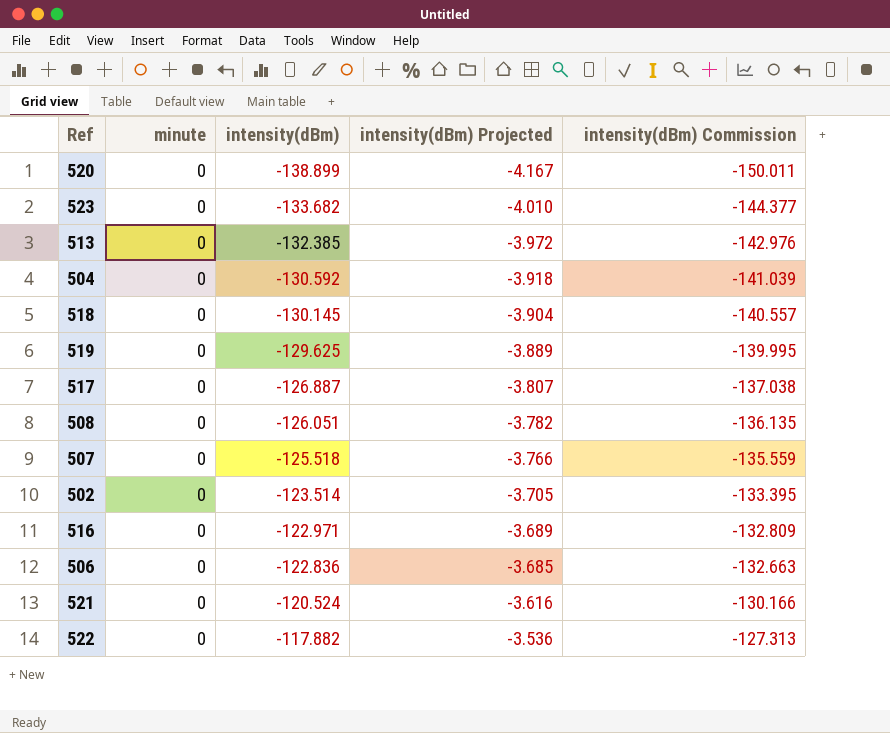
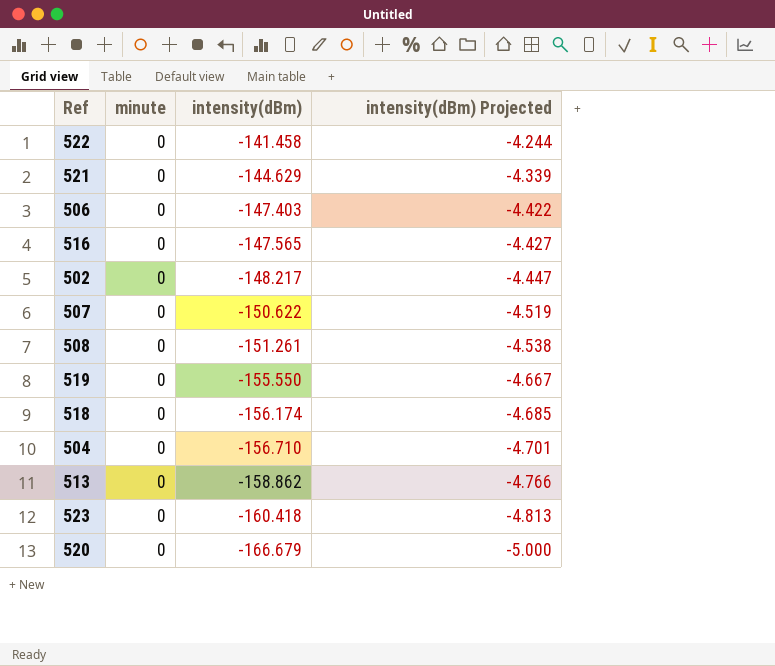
row order: intensity(dBm) ascending -> intensity(dBm) descending
column intensity(dBm) Commission | formula: [intensity(dBm)] * 1.08 -> none
row 517: 0 | -126.887 | -3.807 | -137.038 -> none
522 | intensity(dBm): -117.882 -> -141.458
522 | intensity(dBm) Projected: -3.536 -> -4.244
521 | intensity(dBm): -120.524 -> -144.629
521 | intensity(dBm) Projected: -3.616 -> -4.339
506 | intensity(dBm): -122.836 -> -147.403
506 | intensity(dBm) Projected: -3.685 -> -4.422
516 | intensity(dBm): -122.971 -> -147.565
516 | intensity(dBm) Projected: -3.689 -> -4.427
502 | intensity(dBm): -123.514 -> -148.217
502 | intensity(dBm) Projected: -3.705 -> -4.447
507 | intensity(dBm): -125.518 -> -150.622
507 | intensity(dBm) Projected: -3.766 -> -4.519
508 | intensity(dBm): -126.051 -> -151.261
508 | intensity(dBm) Projected: -3.782 -> -4.538
519 | intensity(dBm): -129.625 -> -155.550
519 | intensity(dBm) Projected: -3.889 -> -4.667
518 | intensity(dBm): -130.145 -> -156.174
518 | intensity(dBm) Projected: -3.904 -> -4.685
504 | intensity(dBm): -130.592 -> -156.710
504 | intensity(dBm) Projected: -3.918 -> -4.701
513 | intensity(dBm): -132.385 -> -158.862
513 | intensity(dBm) Projected: -3.972 -> -4.766
523 | intensity(dBm): -133.682 -> -160.418
523 | intensity(dBm) Projected: -4.010 -> -4.813
520 | intensity(dBm): -138.899 -> -166.679
520 | intensity(dBm) Projected: -4.167 -> -5.000

